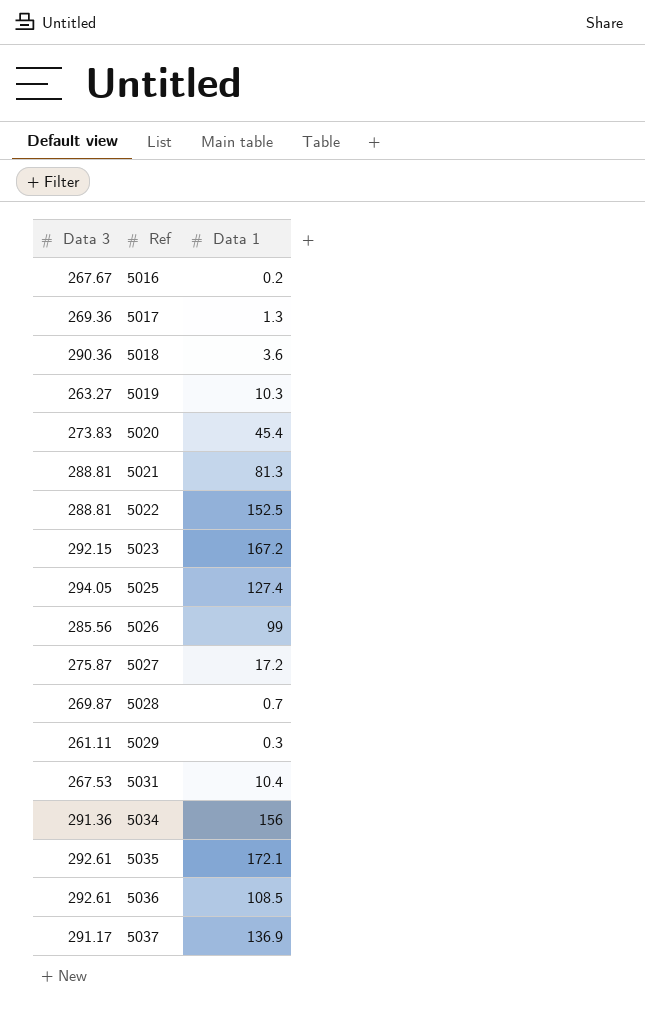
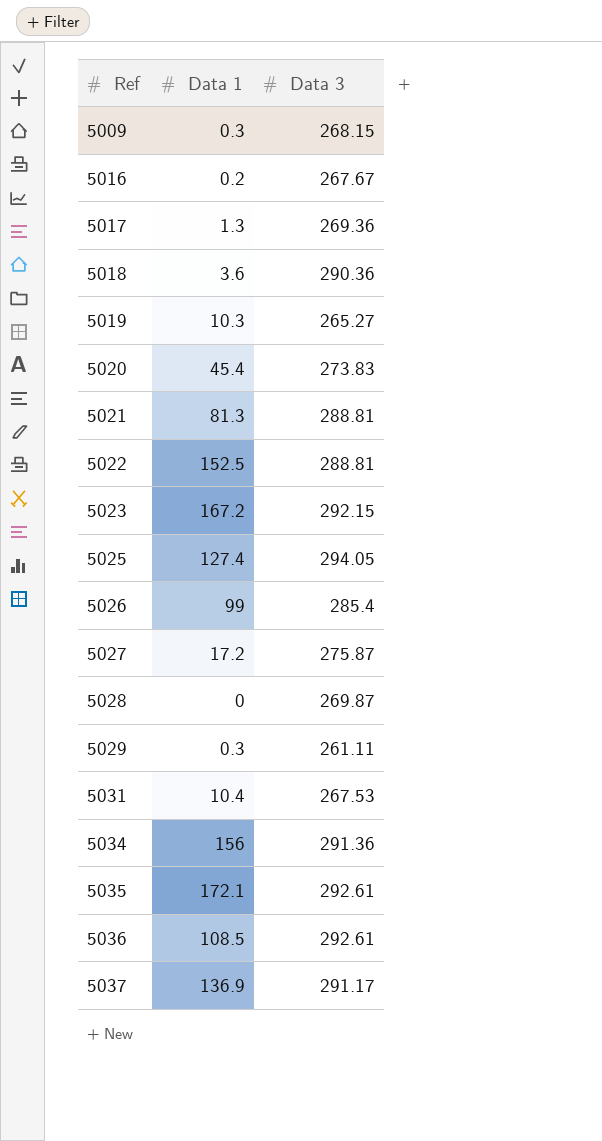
column Data 3 | position: 1 -> 3
row 5009: none -> 0.3 | 268.15
5019 | Data 3: 263.27 -> 265.27
5026 | Data 3: 285.56 -> 285.4
5028 | Data 1: 0.7 -> 0

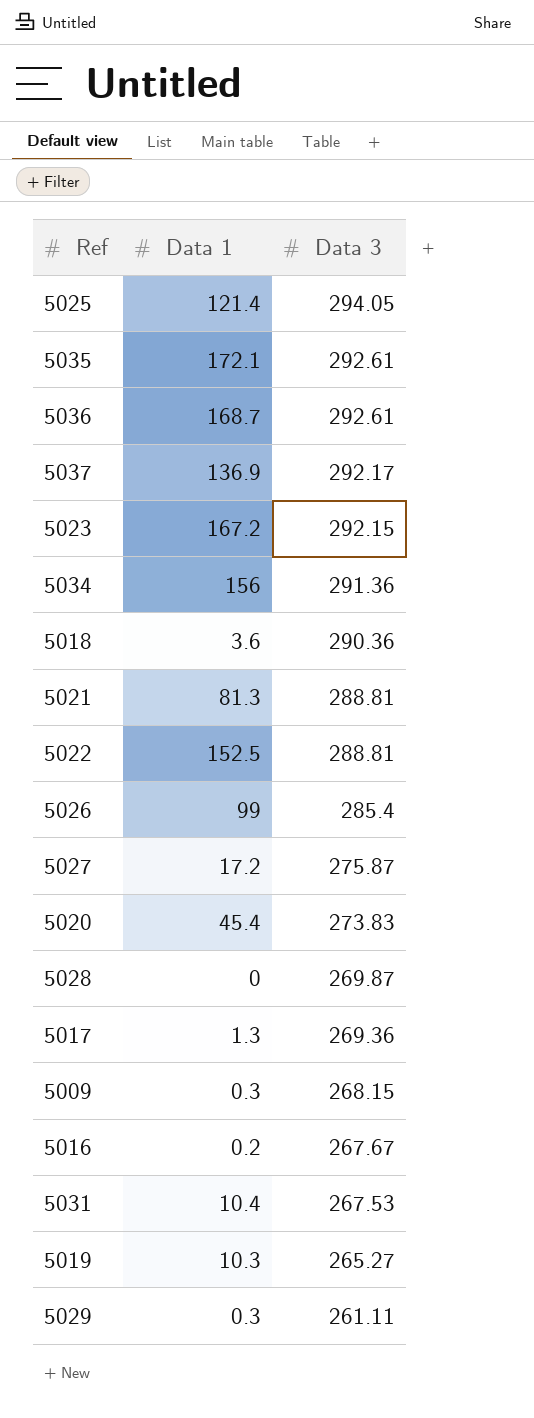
row order: Ref ascending -> Data 3 descending
5025 | Data 1: 127.4 -> 121.4
5036 | Data 1: 108.5 -> 168.7
5037 | Data 3: 291.17 -> 292.17

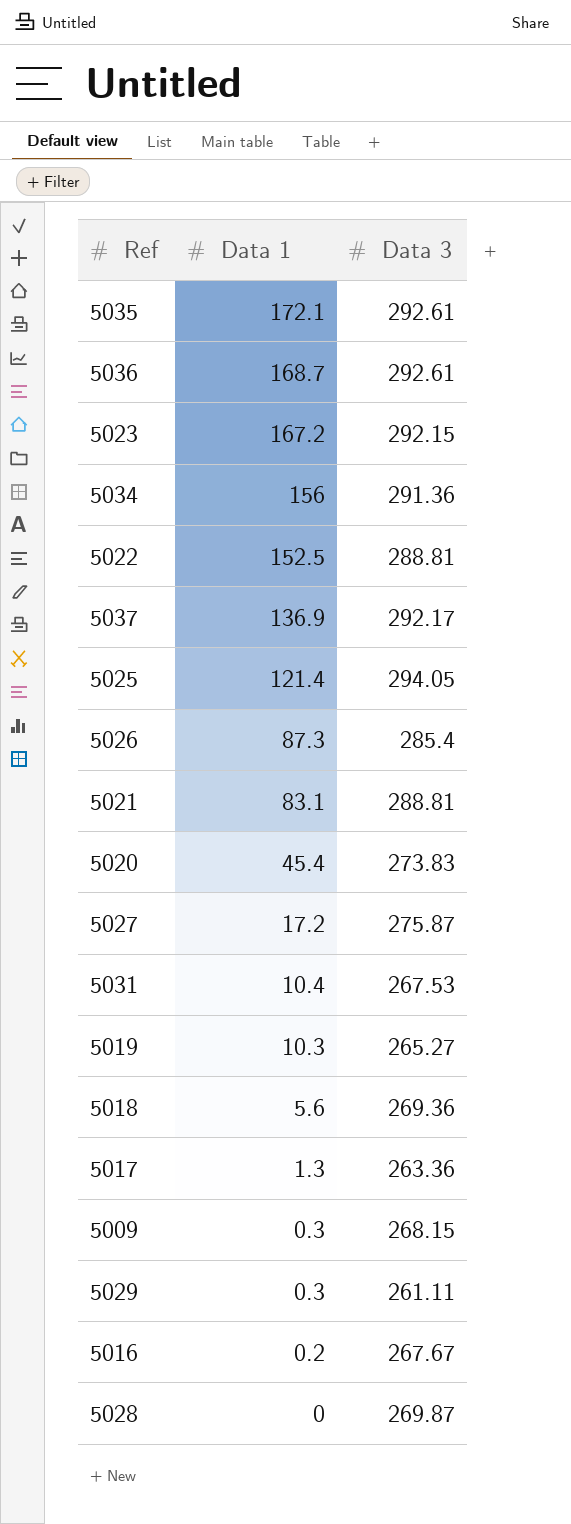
row order: Data 3 descending -> Data 1 descending
5026 | Data 1: 99 -> 87.3
5021 | Data 1: 81.3 -> 83.1
5018 | Data 1: 3.6 -> 5.6
5018 | Data 3: 290.36 -> 269.36
5017 | Data 3: 269.36 -> 263.36

